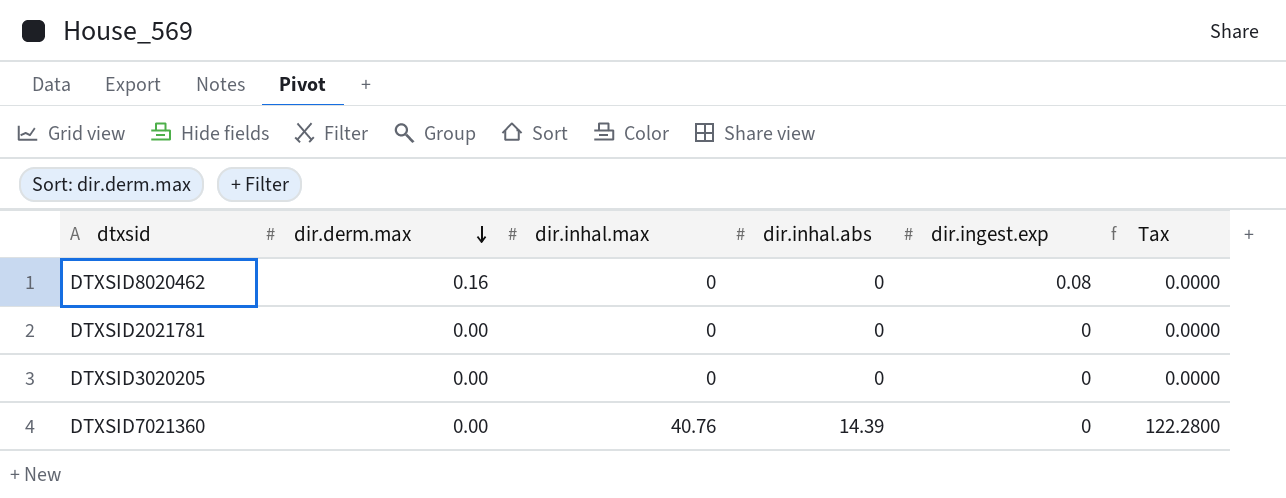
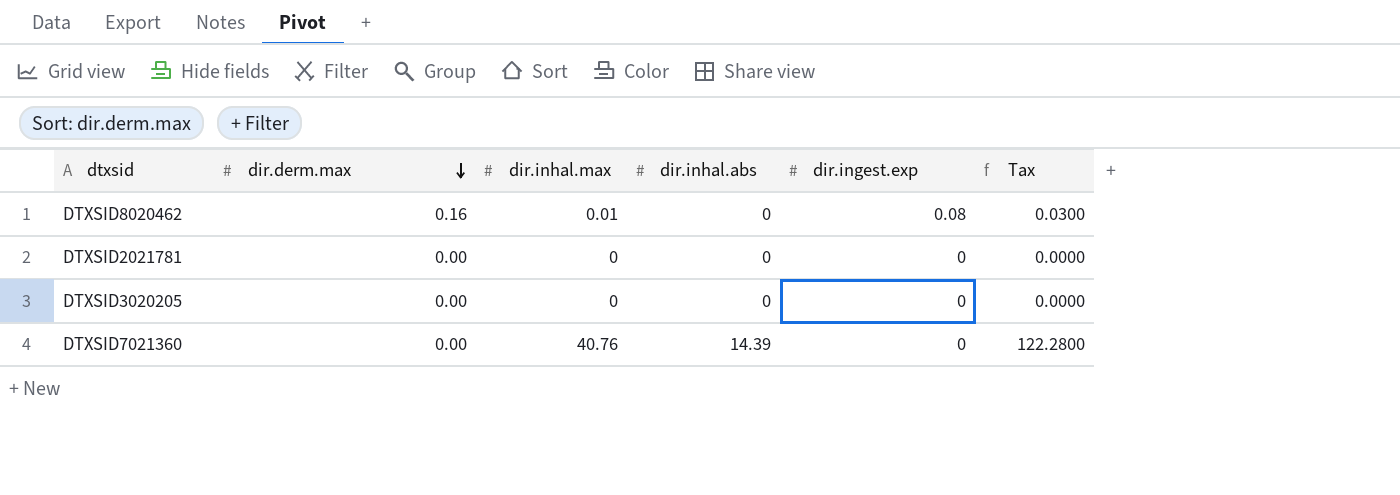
DTXSID8020462 | dir.inhal.max: 0 -> 0.01
DTXSID8020462 | Tax: 0.0000 -> 0.0300

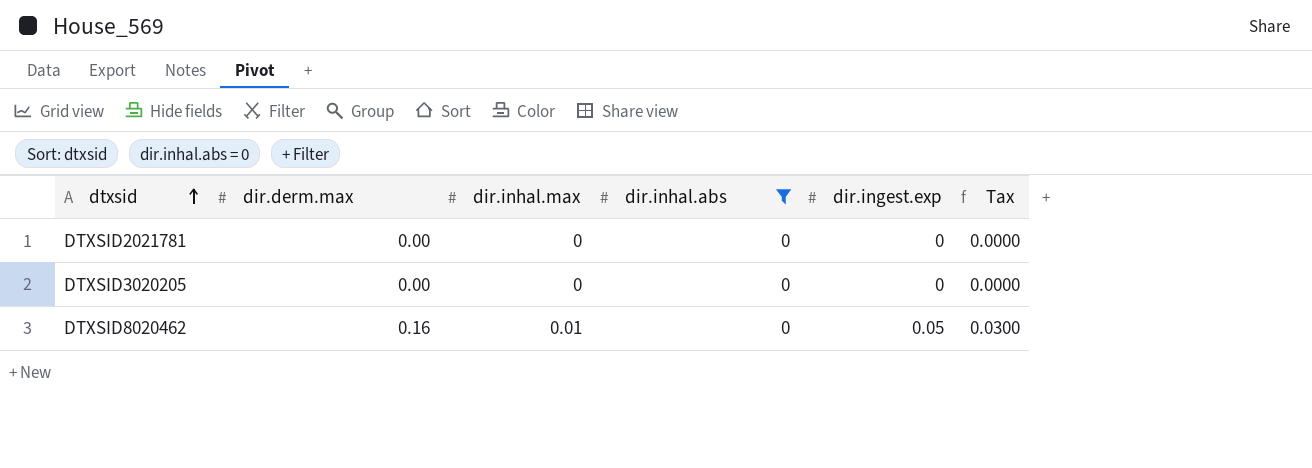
filter: none -> dir.inhal.abs = 0
row order: dir.derm.max descending -> dtxsid ascending
DTXSID8020462 | dir.ingest.exp: 0.08 -> 0.05

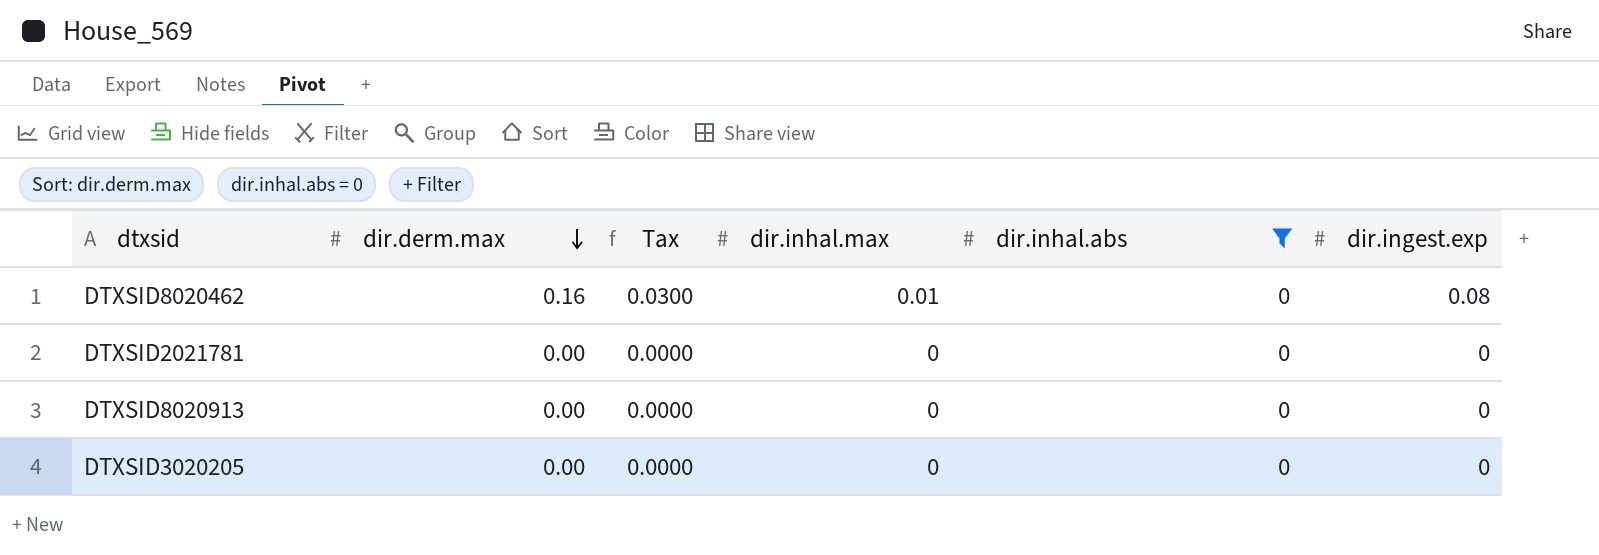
row order: dtxsid ascending -> dir.derm.max descending
column Tax | position: 6 -> 3
DTXSID8020462 | dir.ingest.exp: 0.05 -> 0.08
row DTXSID8020913: none -> 0.00 | 0.0000 | 0 | 0 | 0

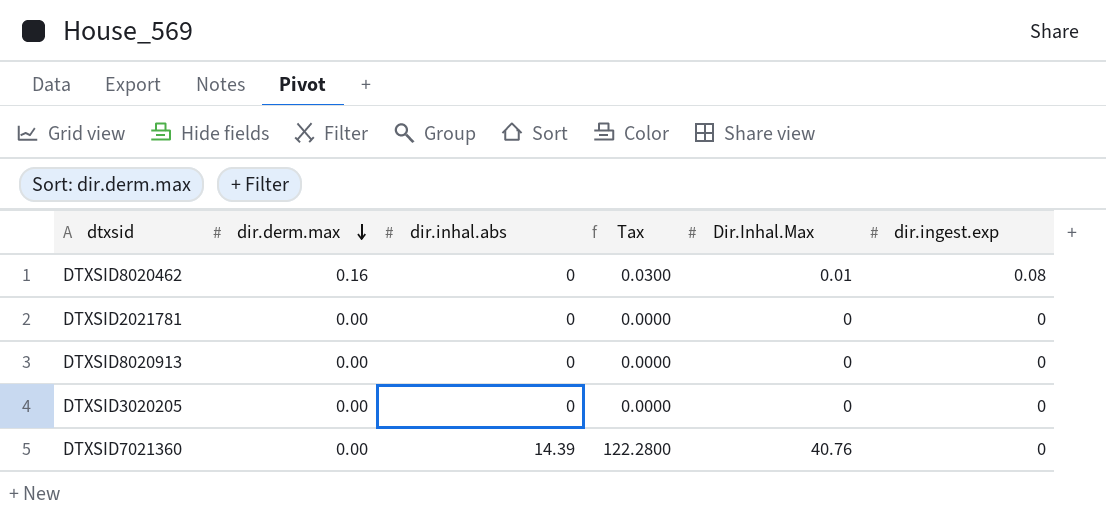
filter: dir.inhal.abs = 0 -> none
column dir.inhal.abs | position: 5 -> 3
column name: dir.inhal.max -> Dir.Inhal.Max

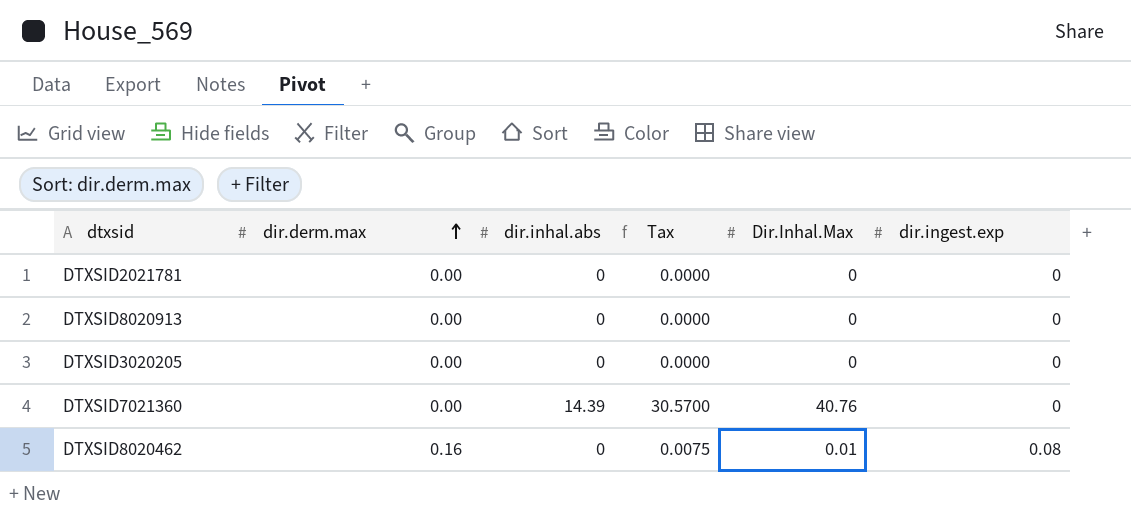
row order: dir.derm.max descending -> dir.derm.max ascending
column Tax | formula: [Dir.Inhal.Max] * 3 -> [Dir.Inhal.Max] * 0.75

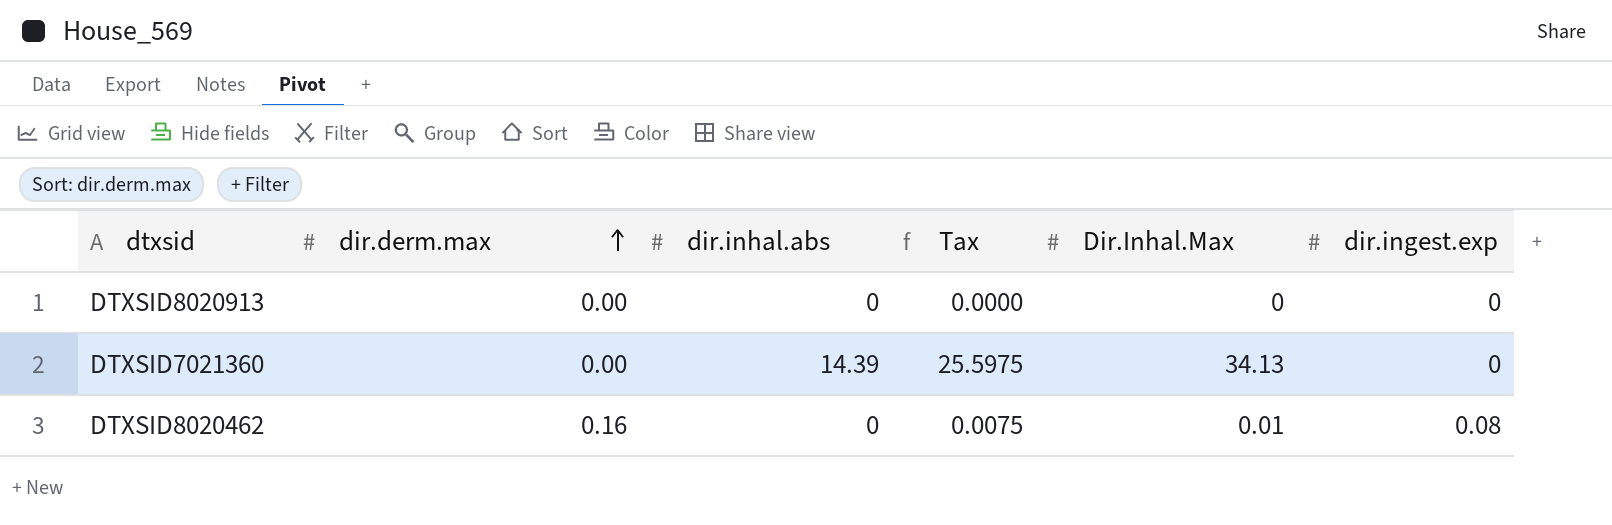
row DTXSID2021781: 0.00 | 0 | 0.0000 | 0 | 0 -> none
row DTXSID3020205: 0.00 | 0 | 0.0000 | 0 | 0 -> none
DTXSID7021360 | Tax: 30.5700 -> 25.5975
DTXSID7021360 | Dir.Inhal.Max: 40.76 -> 34.13

